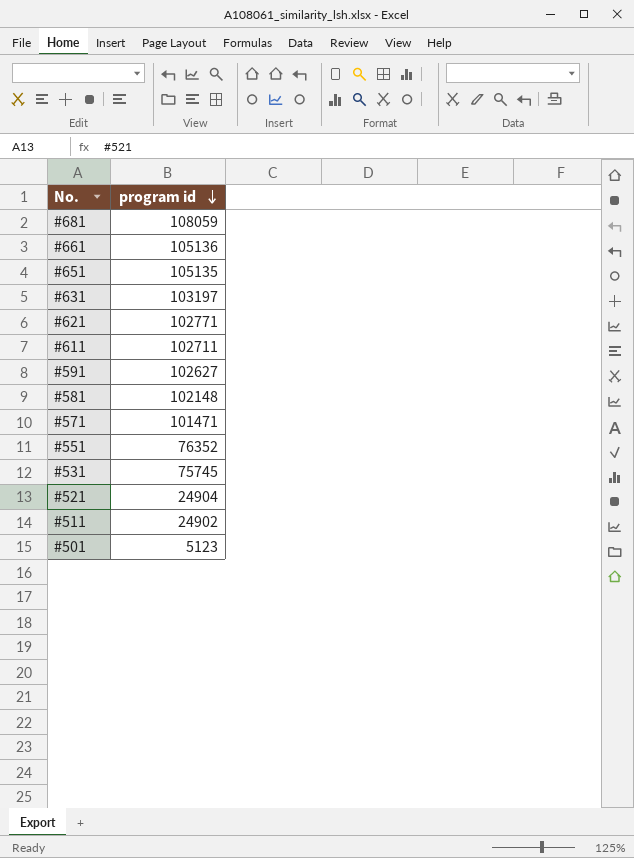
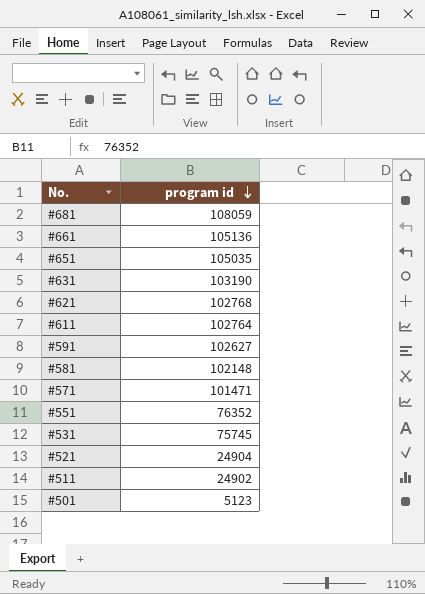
#651 | program id: 105135 -> 105035
#631 | program id: 103197 -> 103190
#621 | program id: 102771 -> 102768
#611 | program id: 102711 -> 102764

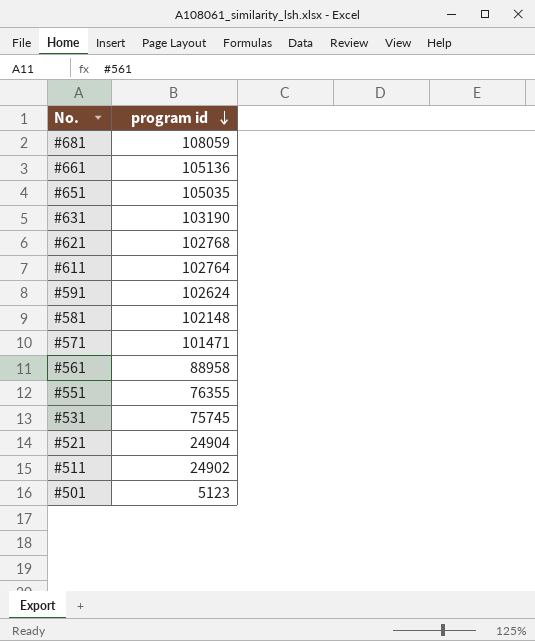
#591 | program id: 102627 -> 102624
row #561: none -> 88958
#551 | program id: 76352 -> 76355

